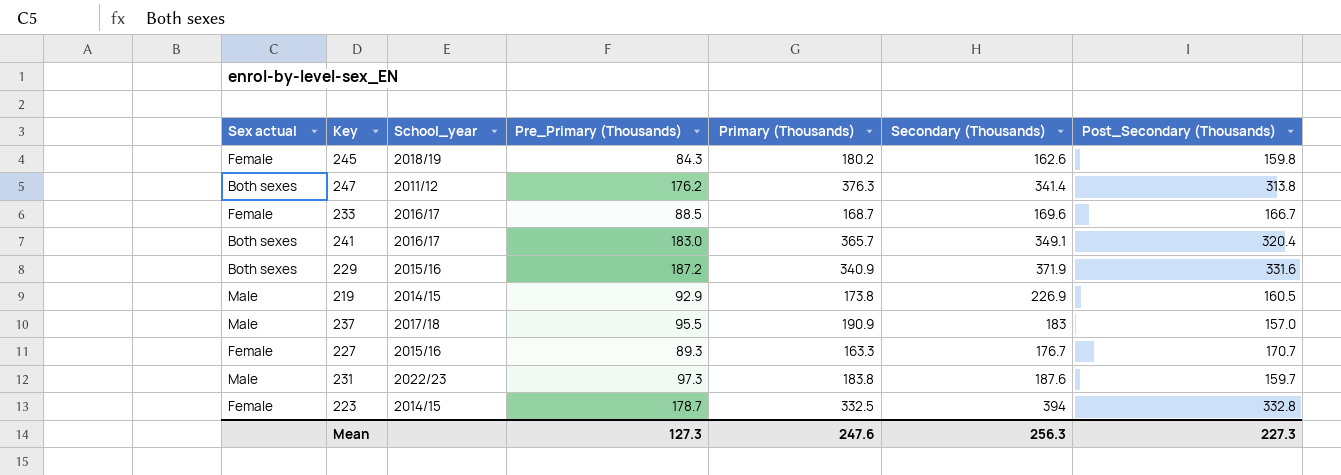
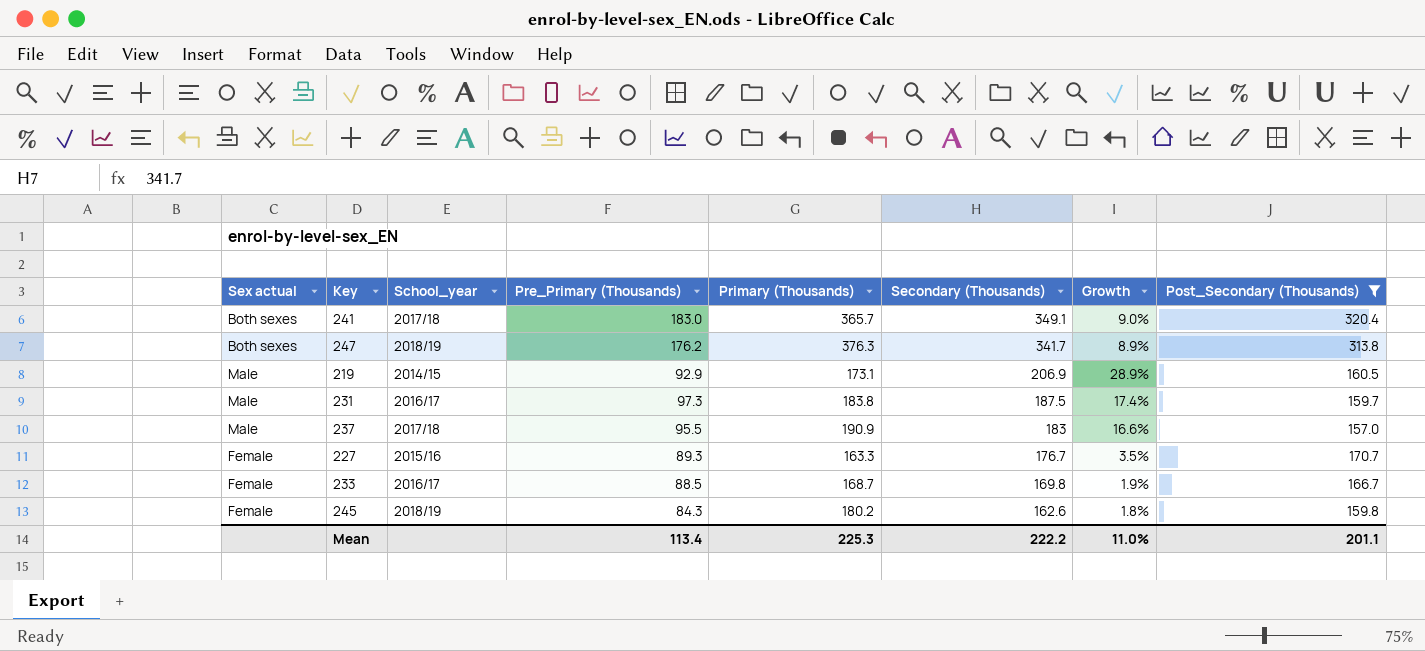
filter: none -> Post_Secondary (Thousands) <= 320.4
row order: none -> Secondary (Thousands) descending
column Growth | formula: none -> ([Secondary (Thousands)] - [Post_Secondary (Thousands)]) / [Post_Secondary (Thousands)]
241 | School_year: 2016/17 -> 2017/18
247 | School_year: 2011/12 -> 2018/19
247 | Secondary (Thousands): 341.4 -> 341.7
219 | Primary (Thousands): 173.8 -> 173.1
219 | Secondary (Thousands): 226.9 -> 206.9
231 | School_year: 2022/23 -> 2016/17
231 | Secondary (Thousands): 187.6 -> 187.5
233 | Secondary (Thousands): 169.6 -> 169.8
Mean | Pre_Primary (Thousands): 127.3 -> 113.4
Mean | Primary (Thousands): 247.6 -> 225.3
Mean | Secondary (Thousands): 256.3 -> 222.2
Mean | Post_Secondary (Thousands): 227.3 -> 201.1

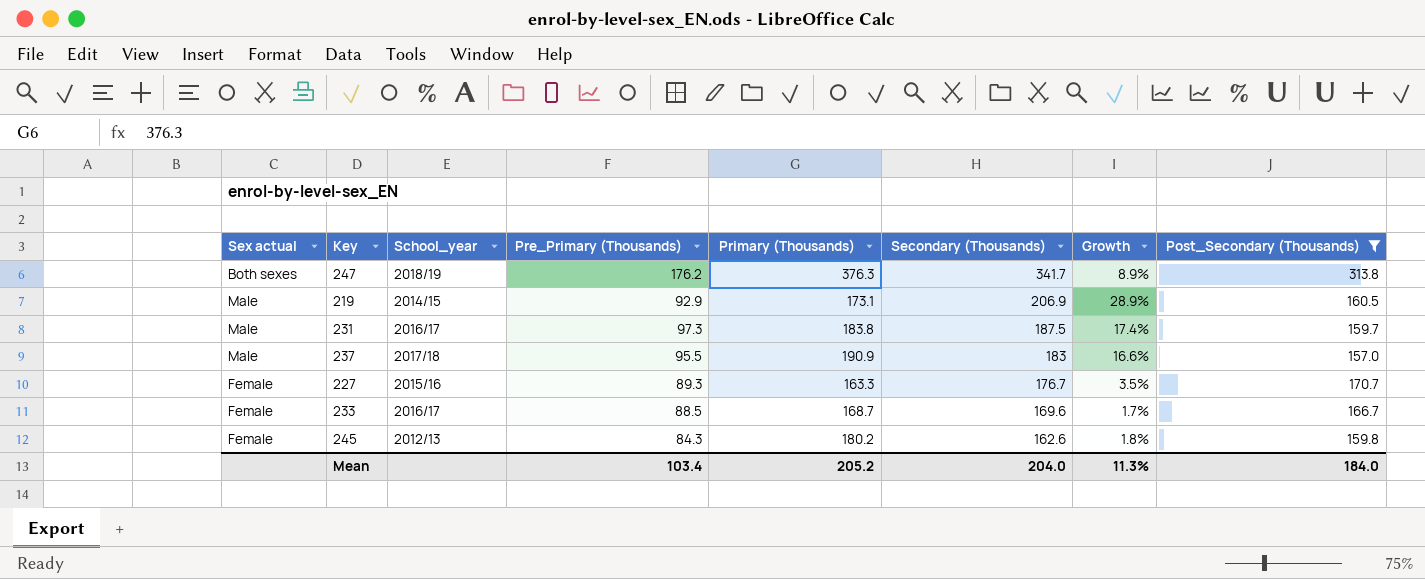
row 241: Both sexes | 2017/18 | 183.0 | 365.7 | 349.1 | 9.0% | 320.4 -> none
233 | Secondary (Thousands): 169.8 -> 169.6
233 | Growth: 1.9% -> 1.7%
245 | School_year: 2018/19 -> 2012/13
Mean | Pre_Primary (Thousands): 113.4 -> 103.4
Mean | Primary (Thousands): 225.3 -> 205.2
Mean | Secondary (Thousands): 222.2 -> 204.0
Mean | Growth: 11.0% -> 11.3%
Mean | Post_Secondary (Thousands): 201.1 -> 184.0

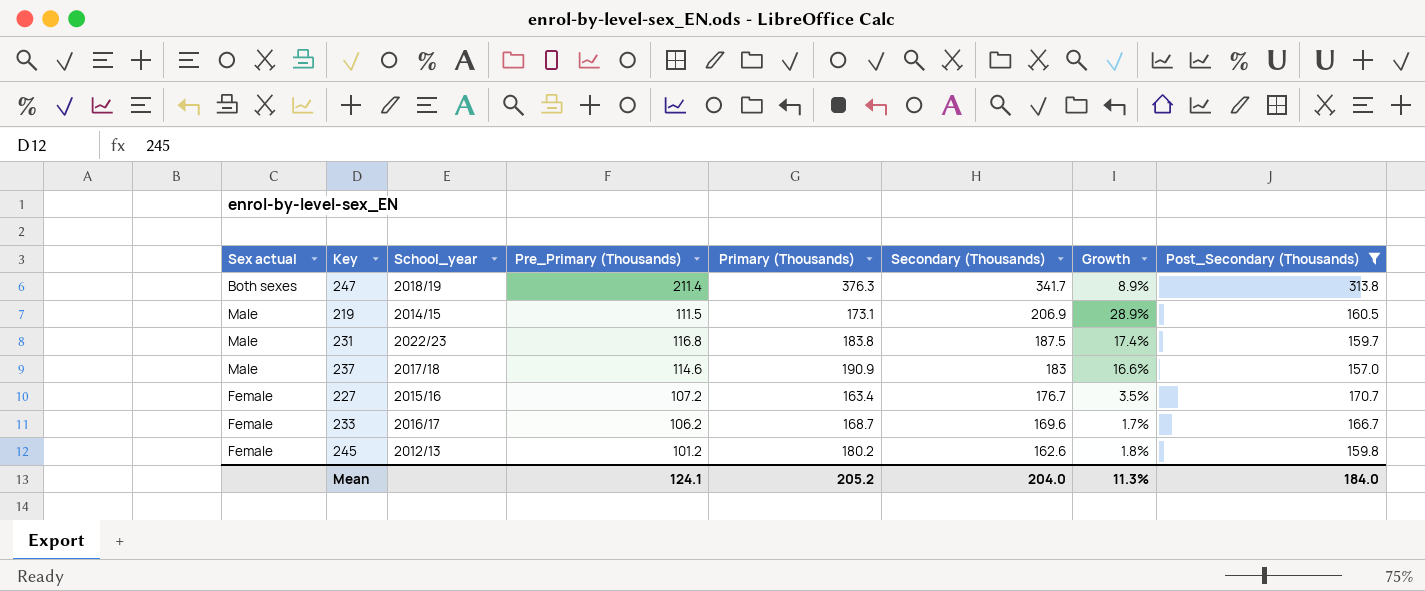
247 | Pre_Primary (Thousands): 176.2 -> 211.4
219 | Pre_Primary (Thousands): 92.9 -> 111.5
231 | School_year: 2016/17 -> 2022/23
231 | Pre_Primary (Thousands): 97.3 -> 116.8
237 | Pre_Primary (Thousands): 95.5 -> 114.6
227 | Pre_Primary (Thousands): 89.3 -> 107.2
227 | Primary (Thousands): 163.3 -> 163.4
233 | Pre_Primary (Thousands): 88.5 -> 106.2
245 | Pre_Primary (Thousands): 84.3 -> 101.2
Mean | Pre_Primary (Thousands): 103.4 -> 124.1

